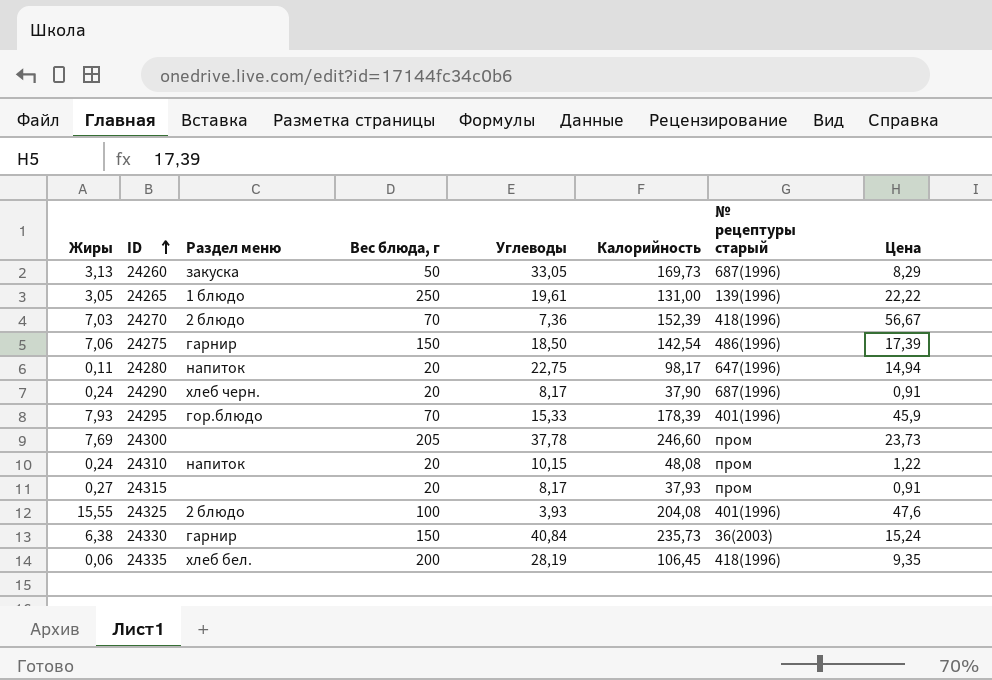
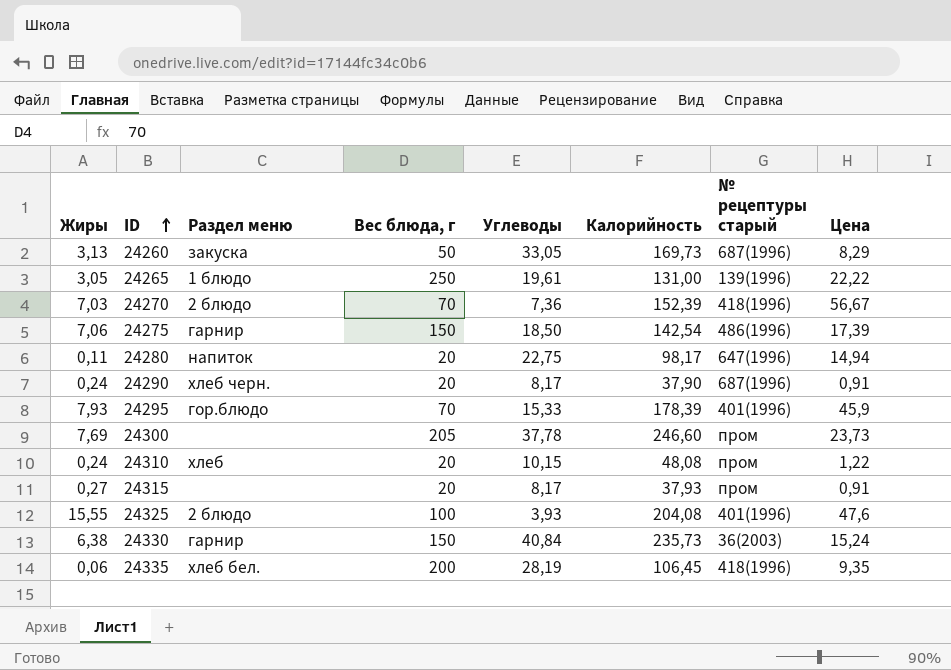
24310 | Раздел меню: напиток -> хлеб

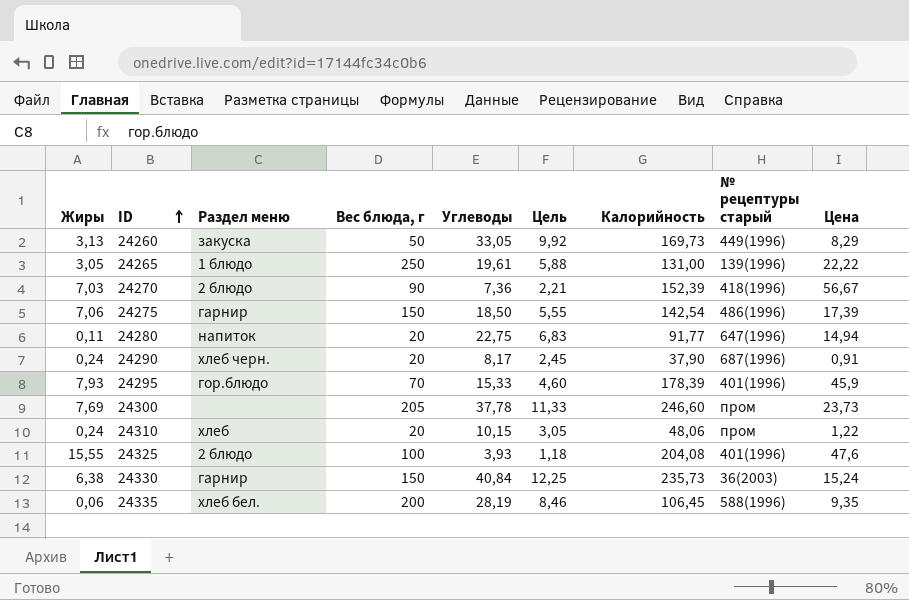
column Цель | formula: none -> [Углеводы] * 0,3
row 24315: 0,27 | none | 20 | 8,17 | 37,93 | пром | 0,91 -> none
24260 | № рецептуры старый: 687(1996) -> 449(1996)
24270 | Вес блюда, г: 70 -> 90
24280 | Калорийность: 98,17 -> 91,77
24310 | Калорийность: 48,08 -> 48,06
24335 | № рецептуры старый: 418(1996) -> 588(1996)

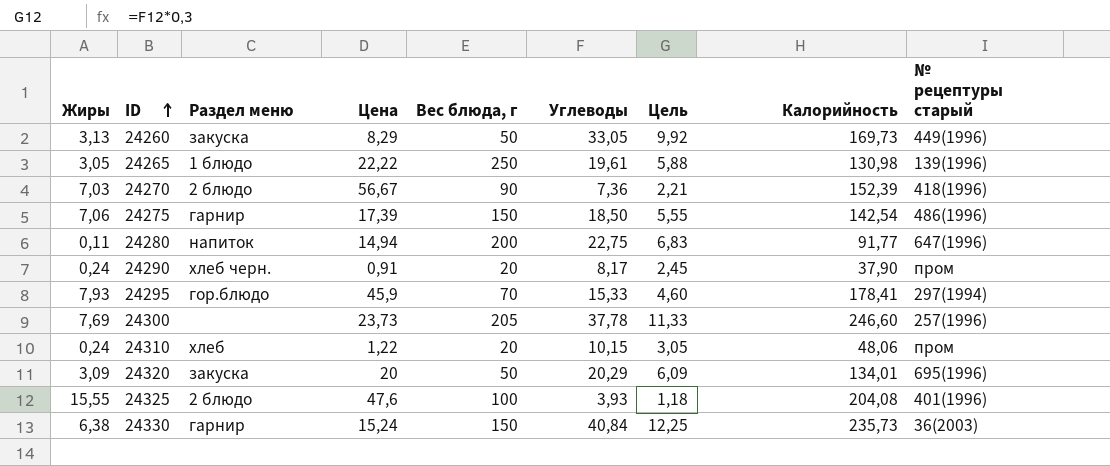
column Цена | position: 9 -> 4
row 24335: 0,06 | хлеб бел. | 200 | 28,19 | 8,46 | 106,45 | 588(1996) | 9,35 -> none
24265 | Калорийность: 131,00 -> 130,98
24280 | Вес блюда, г: 20 -> 200
24290 | № рецептуры старый: 687(1996) -> пром
24295 | Калорийность: 178,39 -> 178,41
24295 | № рецептуры старый: 401(1996) -> 297(1994)
24300 | № рецептуры старый: пром -> 257(1996)
row 24320: none -> 3,09 | закуска | 20 | 50 | 20,29 | 6,09 | 134,01 | 695(1996)

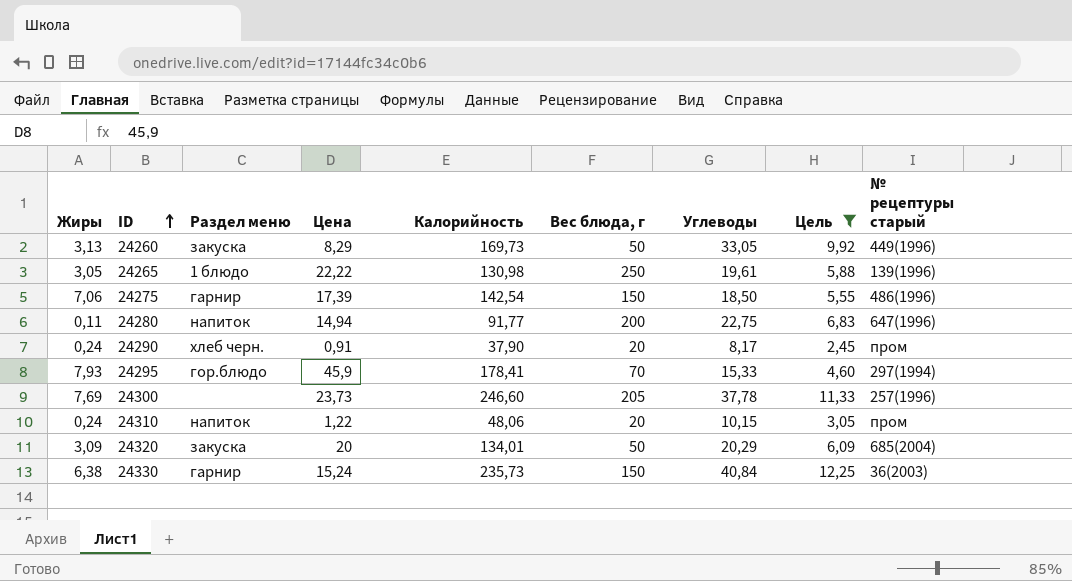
filter: none -> Цель >= 2,45
column Калорийность | position: 8 -> 5
24310 | Раздел меню: хлеб -> напиток
24320 | № рецептуры старый: 695(1996) -> 685(2004)

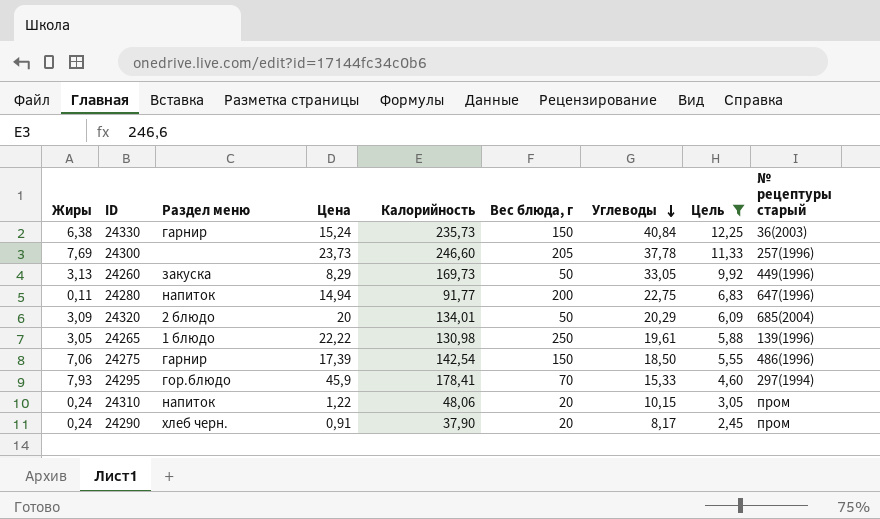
row order: ID ascending -> Углеводы descending
24320 | Раздел меню: закуска -> 2 блюдо

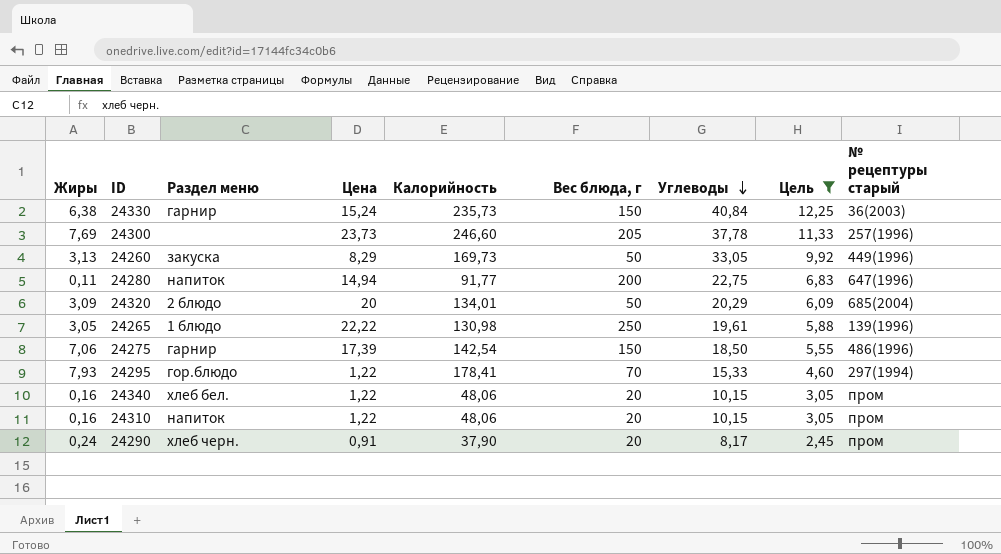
24295 | Цена: 45,9 -> 1,22
row 24340: none -> 0,16 | хлеб бел. | 1,22 | 48,06 | 20 | 10,15 | 3,05 | пром
24310 | Жиры: 0,24 -> 0,16

